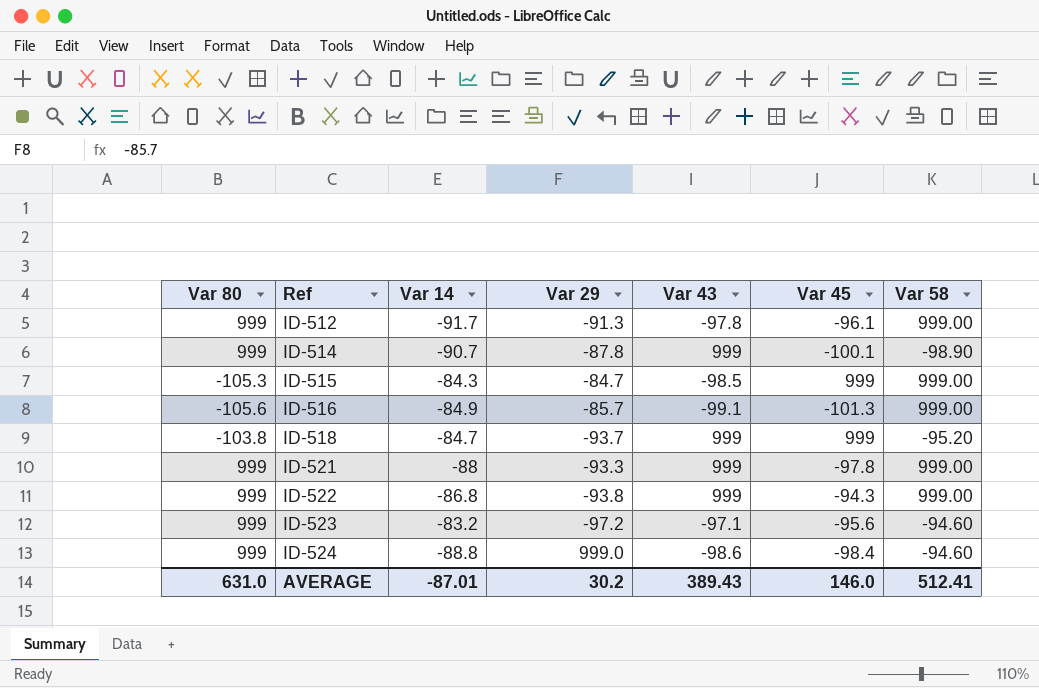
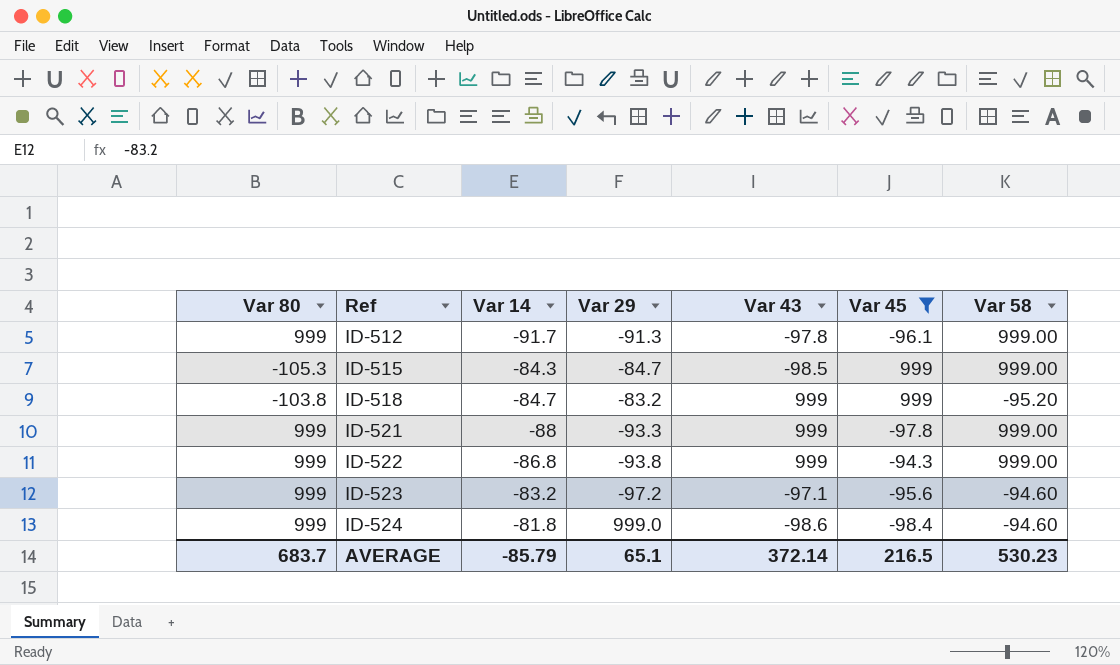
filter: none -> Var 45 >= -98.4
ID-518 | Var 29: -93.7 -> -83.2
ID-524 | Var 14: -88.8 -> -81.8
AVERAGE | Var 80: 631.0 -> 683.7
AVERAGE | Var 14: -87.01 -> -85.79
AVERAGE | Var 29: 30.2 -> 65.1
AVERAGE | Var 43: 389.43 -> 372.14
AVERAGE | Var 45: 146.0 -> 216.5
AVERAGE | Var 58: 512.41 -> 530.23

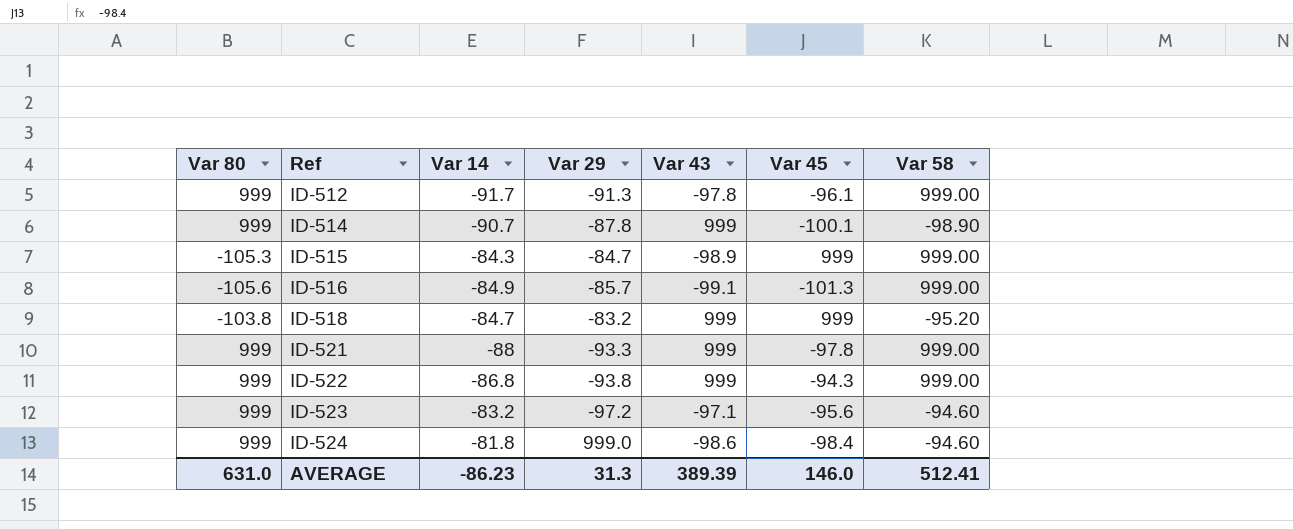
filter: Var 45 >= -98.4 -> none
ID-515 | Var 43: -98.5 -> -98.9
AVERAGE | Var 80: 683.7 -> 631.0
AVERAGE | Var 14: -85.79 -> -86.23
AVERAGE | Var 29: 65.1 -> 31.3
AVERAGE | Var 43: 372.14 -> 389.39
AVERAGE | Var 45: 216.5 -> 146.0
AVERAGE | Var 58: 530.23 -> 512.41

